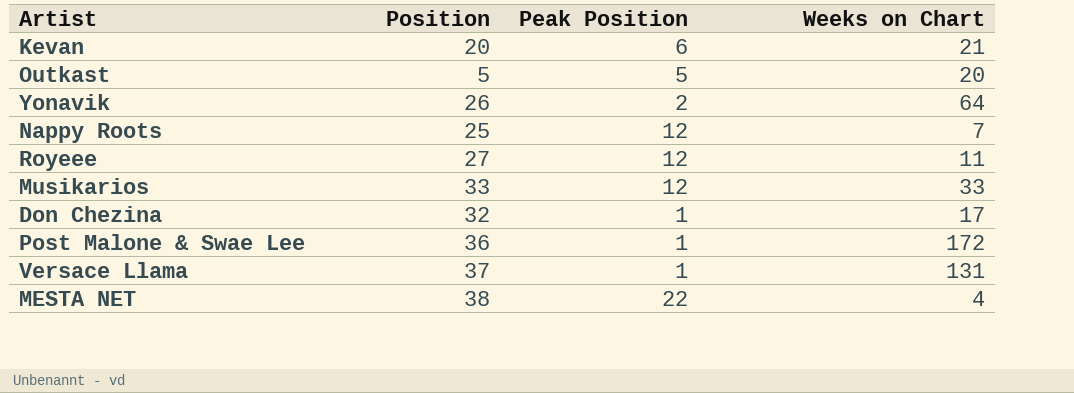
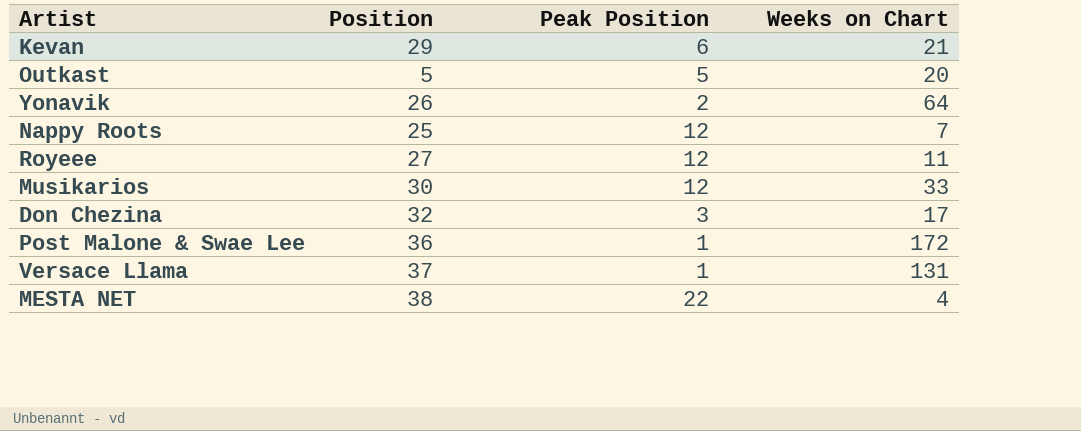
Kevan | Position: 20 -> 29
Musikarios | Position: 33 -> 30
Don Chezina | Peak Position: 1 -> 3

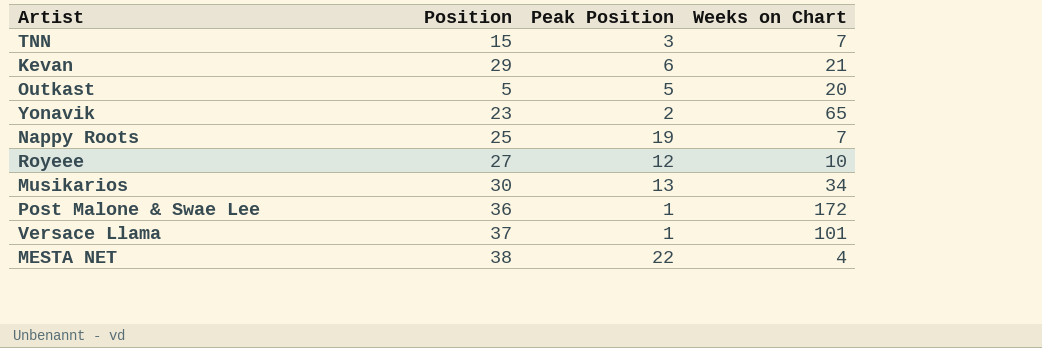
row Don Chezina: 32 | 3 | 17 -> none
row TNN: none -> 15 | 3 | 7
Yonavik | Position: 26 -> 23
Yonavik | Weeks on Chart: 64 -> 65
Nappy Roots | Peak Position: 12 -> 19
Royeee | Weeks on Chart: 11 -> 10
Musikarios | Peak Position: 12 -> 13
Musikarios | Weeks on Chart: 33 -> 34
Versace Llama | Weeks on Chart: 131 -> 101

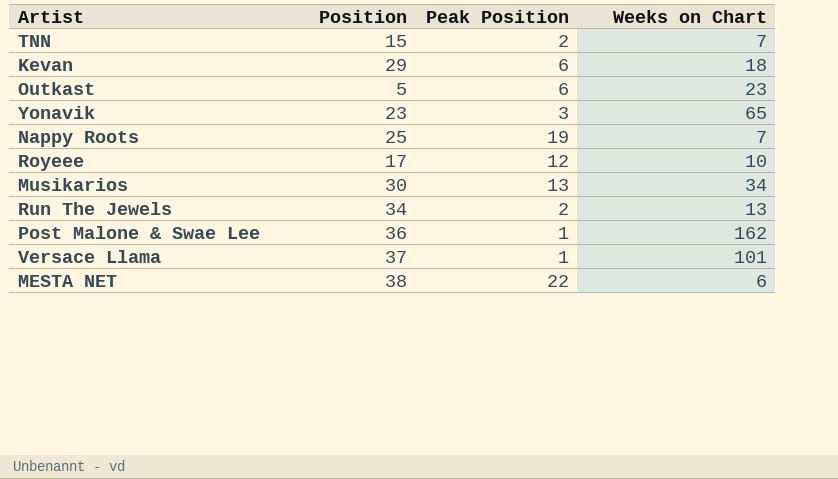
TNN | Peak Position: 3 -> 2
Kevan | Weeks on Chart: 21 -> 18
Outkast | Peak Position: 5 -> 6
Outkast | Weeks on Chart: 20 -> 23
Yonavik | Peak Position: 2 -> 3
Royeee | Position: 27 -> 17
row Run The Jewels: none -> 34 | 2 | 13
Post Malone & Swae Lee | Weeks on Chart: 172 -> 162
MESTA NET | Weeks on Chart: 4 -> 6

